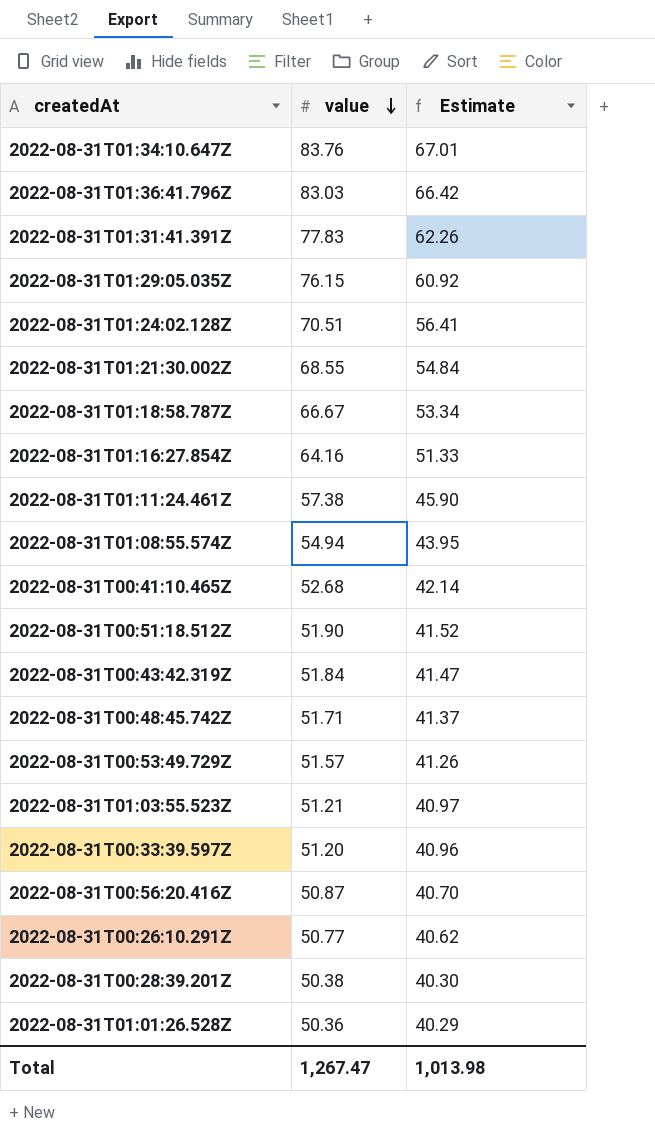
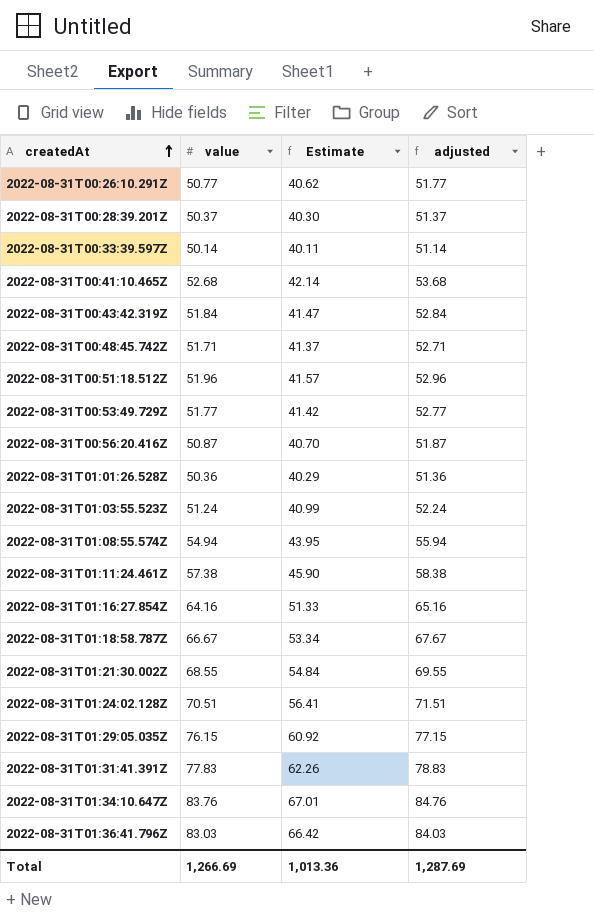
row order: value descending -> createdAt ascending
column adjusted | formula: none -> [value] + 1
2022-08-31T00:28:39.201Z | value: 50.38 -> 50.37
2022-08-31T00:33:39.597Z | value: 51.20 -> 50.14
2022-08-31T00:33:39.597Z | Estimate: 40.96 -> 40.11
2022-08-31T00:51:18.512Z | value: 51.90 -> 51.96
2022-08-31T00:51:18.512Z | Estimate: 41.52 -> 41.57
2022-08-31T00:53:49.729Z | value: 51.57 -> 51.77
2022-08-31T00:53:49.729Z | Estimate: 41.26 -> 41.42
2022-08-31T01:03:55.523Z | value: 51.21 -> 51.24
2022-08-31T01:03:55.523Z | Estimate: 40.97 -> 40.99
Total | value: 1,267.47 -> 1,266.69
Total | Estimate: 1,013.98 -> 1,013.36

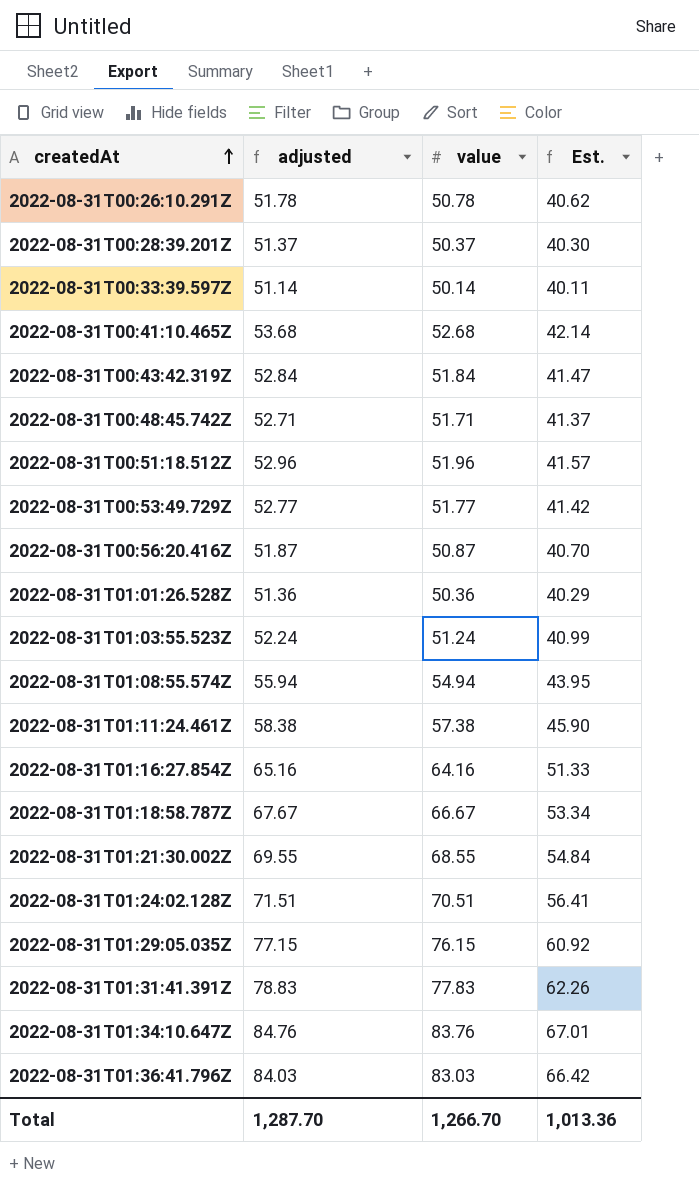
column adjusted | position: 4 -> 2
column name: Estimate -> Est.
2022-08-31T00:26:10.291Z | adjusted: 51.77 -> 51.78
2022-08-31T00:26:10.291Z | value: 50.77 -> 50.78
Total | adjusted: 1,287.69 -> 1,287.70
Total | value: 1,266.69 -> 1,266.70

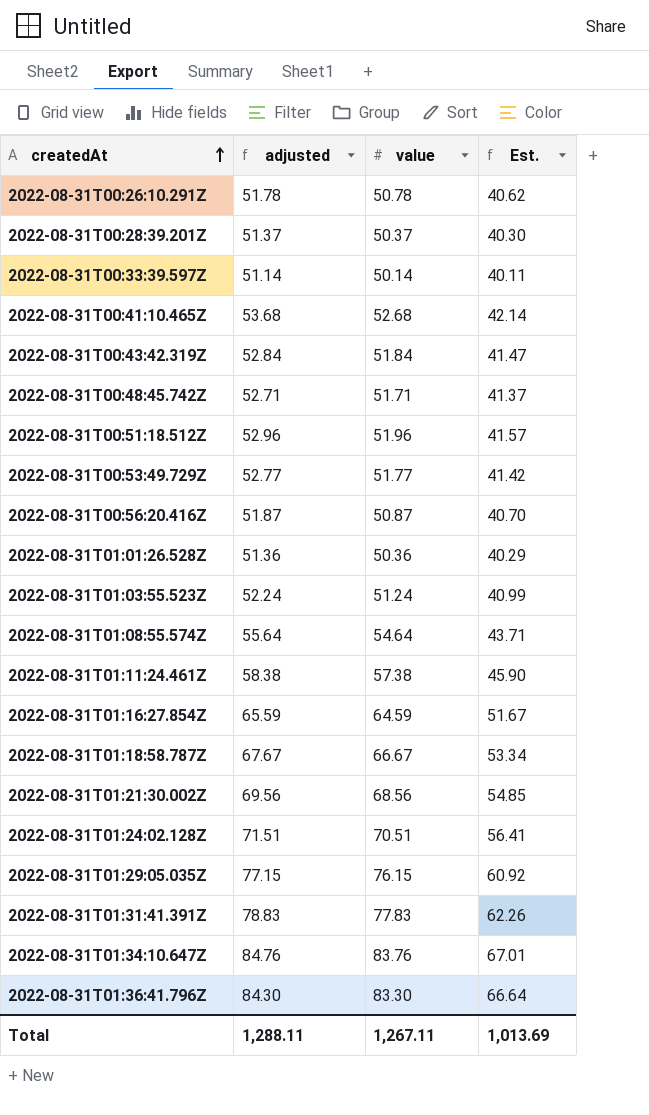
2022-08-31T01:08:55.574Z | adjusted: 55.94 -> 55.64
2022-08-31T01:08:55.574Z | value: 54.94 -> 54.64
2022-08-31T01:08:55.574Z | Est.: 43.95 -> 43.71
2022-08-31T01:16:27.854Z | adjusted: 65.16 -> 65.59
2022-08-31T01:16:27.854Z | value: 64.16 -> 64.59
2022-08-31T01:16:27.854Z | Est.: 51.33 -> 51.67
2022-08-31T01:21:30.002Z | adjusted: 69.55 -> 69.56
2022-08-31T01:21:30.002Z | value: 68.55 -> 68.56
2022-08-31T01:21:30.002Z | Est.: 54.84 -> 54.85
2022-08-31T01:36:41.796Z | adjusted: 84.03 -> 84.30
2022-08-31T01:36:41.796Z | value: 83.03 -> 83.30
2022-08-31T01:36:41.796Z | Est.: 66.42 -> 66.64
Total | adjusted: 1,287.70 -> 1,288.11
Total | value: 1,266.70 -> 1,267.11
Total | Est.: 1,013.36 -> 1,013.69

